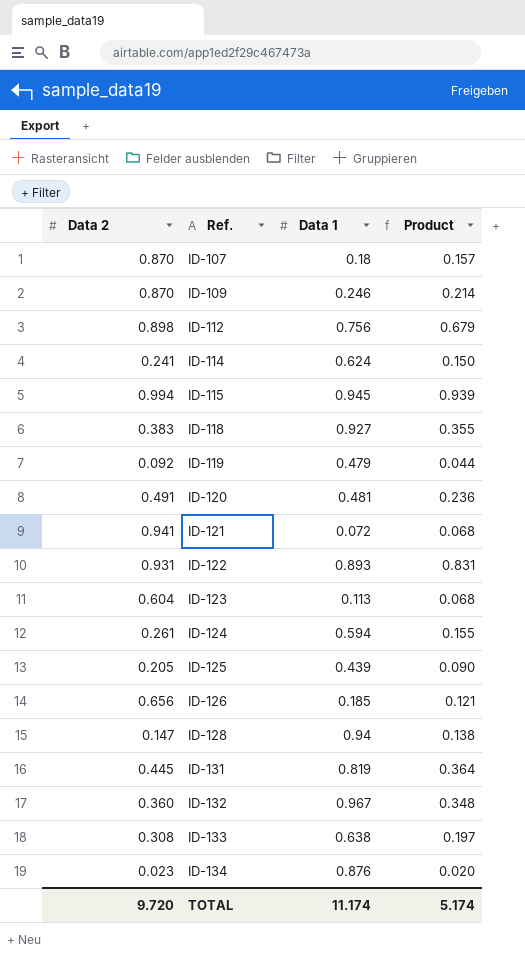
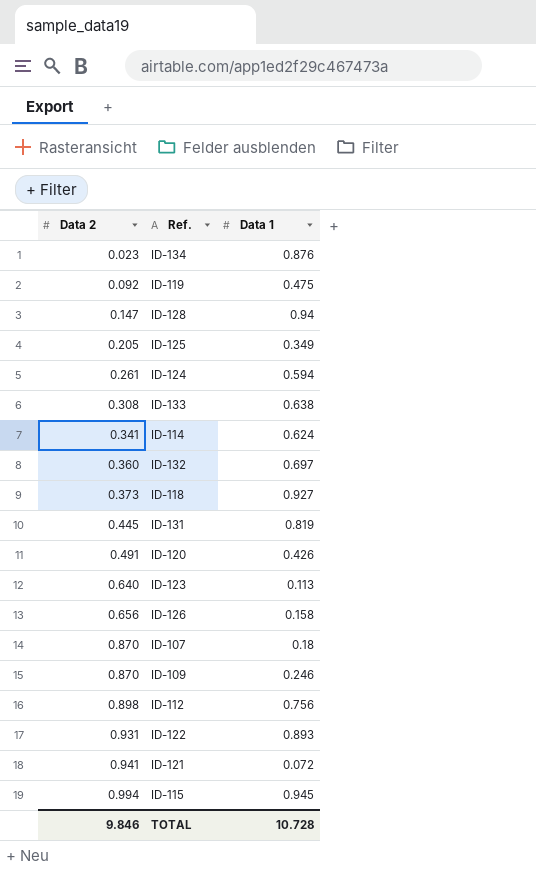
row order: Ref. ascending -> Data 2 ascending
column Product | formula: [Data 2] * [Data 1] -> none
ID-119 | Data 1: 0.479 -> 0.475
ID-125 | Data 1: 0.439 -> 0.349
ID-114 | Data 2: 0.241 -> 0.341
ID-132 | Data 1: 0.967 -> 0.697
ID-118 | Data 2: 0.383 -> 0.373
ID-120 | Data 1: 0.481 -> 0.426
ID-123 | Data 2: 0.604 -> 0.640
ID-126 | Data 1: 0.185 -> 0.158
TOTAL | Data 2: 9.720 -> 9.846
TOTAL | Data 1: 11.174 -> 10.728

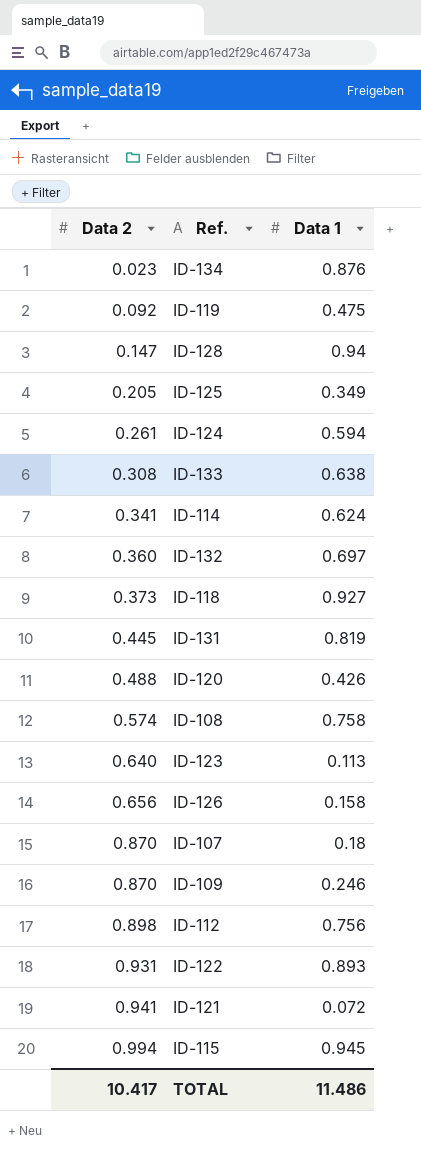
ID-120 | Data 2: 0.491 -> 0.488
row ID-108: none -> 0.574 | 0.758
TOTAL | Data 2: 9.846 -> 10.417
TOTAL | Data 1: 10.728 -> 11.486

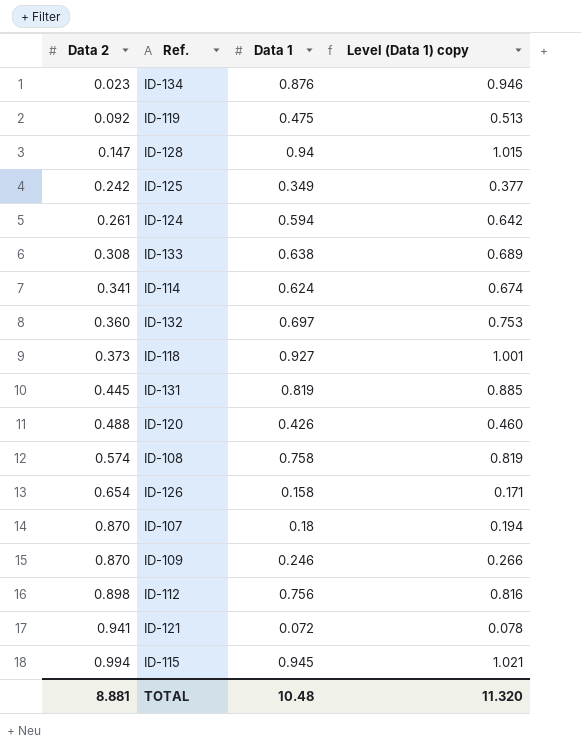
column Level (Data 1) copy | formula: none -> [Data 1] * 1.08
row ID-123: 0.640 | 0.113 -> none
row ID-122: 0.931 | 0.893 -> none
ID-125 | Data 2: 0.205 -> 0.242
ID-126 | Data 2: 0.656 -> 0.654
TOTAL | Data 2: 10.417 -> 8.881
TOTAL | Data 1: 11.486 -> 10.48

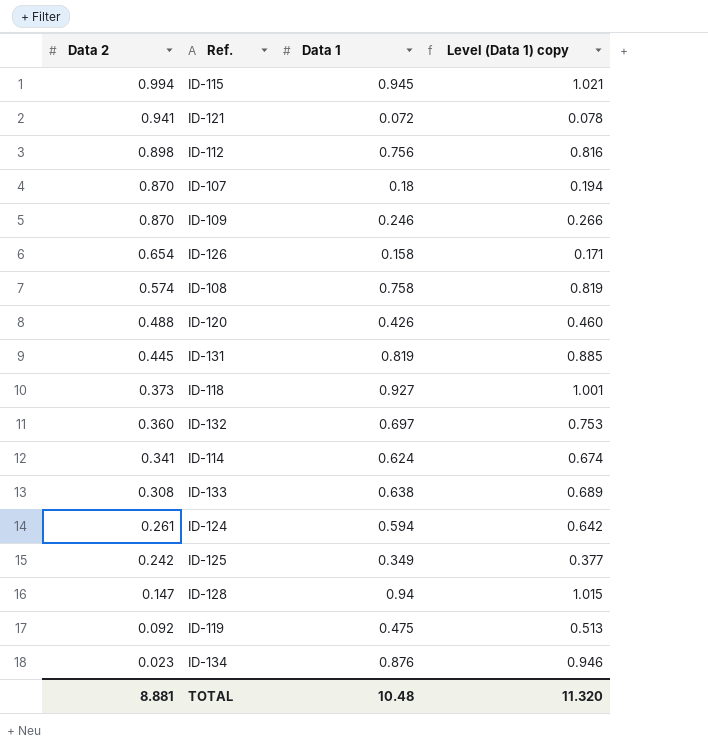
row order: Data 2 ascending -> Data 2 descending

